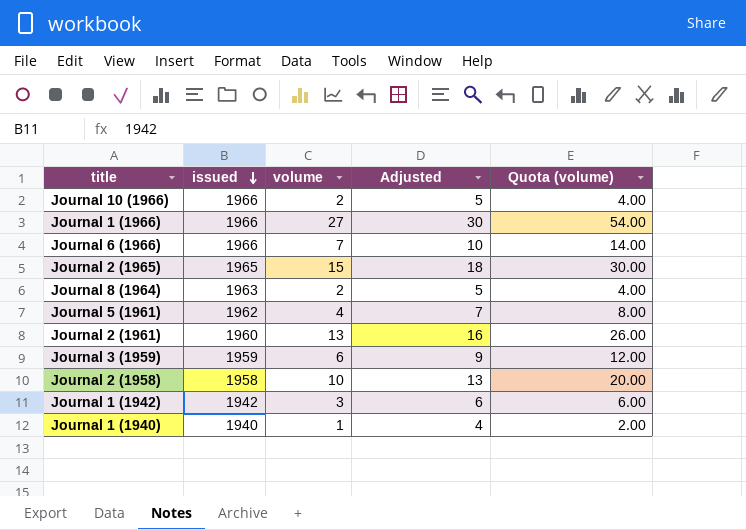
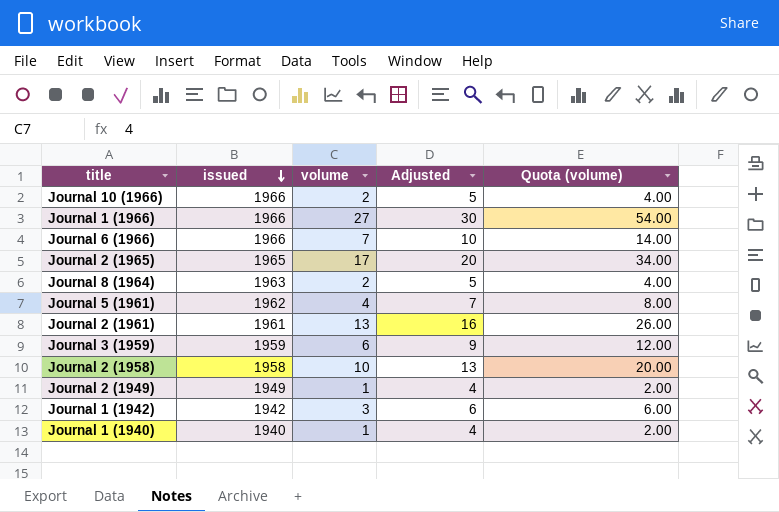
Journal 2 (1965) | volume: 15 -> 17
Journal 2 (1965) | Adjusted: 18 -> 20
Journal 2 (1965) | Quota (volume): 30.00 -> 34.00
Journal 2 (1961) | issued: 1960 -> 1961
row Journal 2 (1949): none -> 1949 | 1 | 4 | 2.00

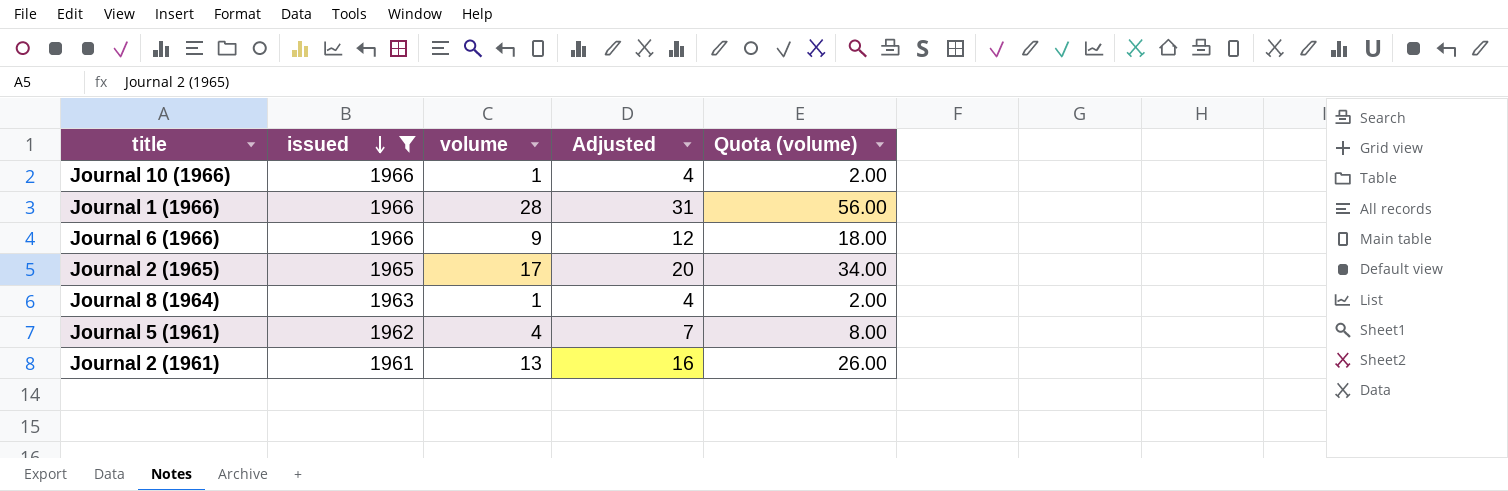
filter: none -> issued >= 1961
Journal 10 (1966) | volume: 2 -> 1
Journal 10 (1966) | Adjusted: 5 -> 4
Journal 10 (1966) | Quota (volume): 4.00 -> 2.00
Journal 1 (1966) | volume: 27 -> 28
Journal 1 (1966) | Adjusted: 30 -> 31
Journal 1 (1966) | Quota (volume): 54.00 -> 56.00
Journal 6 (1966) | volume: 7 -> 9
Journal 6 (1966) | Adjusted: 10 -> 12
Journal 6 (1966) | Quota (volume): 14.00 -> 18.00
Journal 8 (1964) | volume: 2 -> 1
Journal 8 (1964) | Adjusted: 5 -> 4
Journal 8 (1964) | Quota (volume): 4.00 -> 2.00

